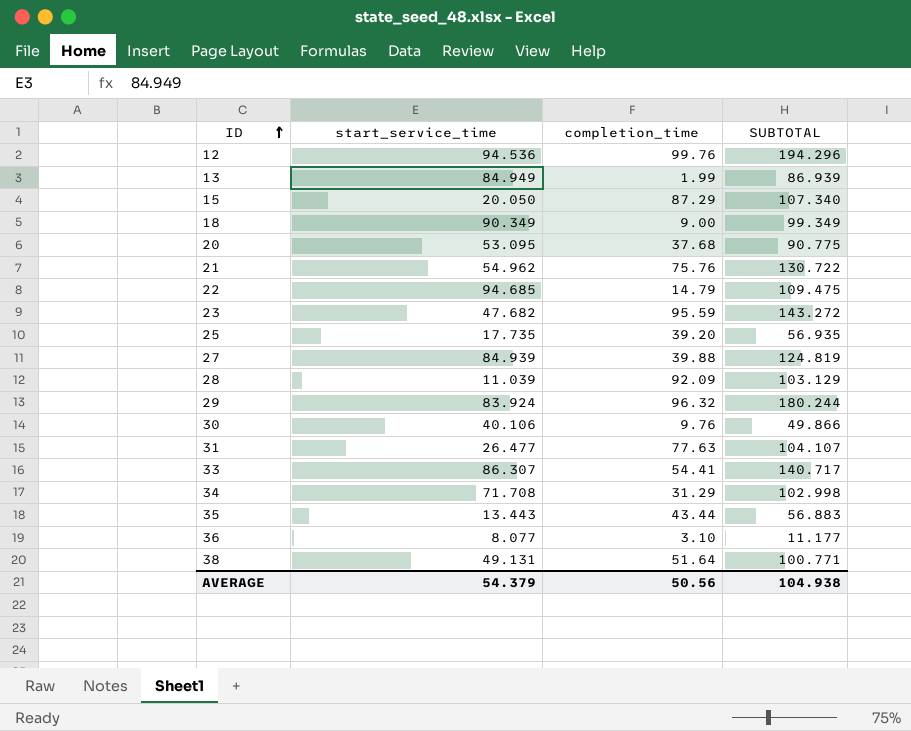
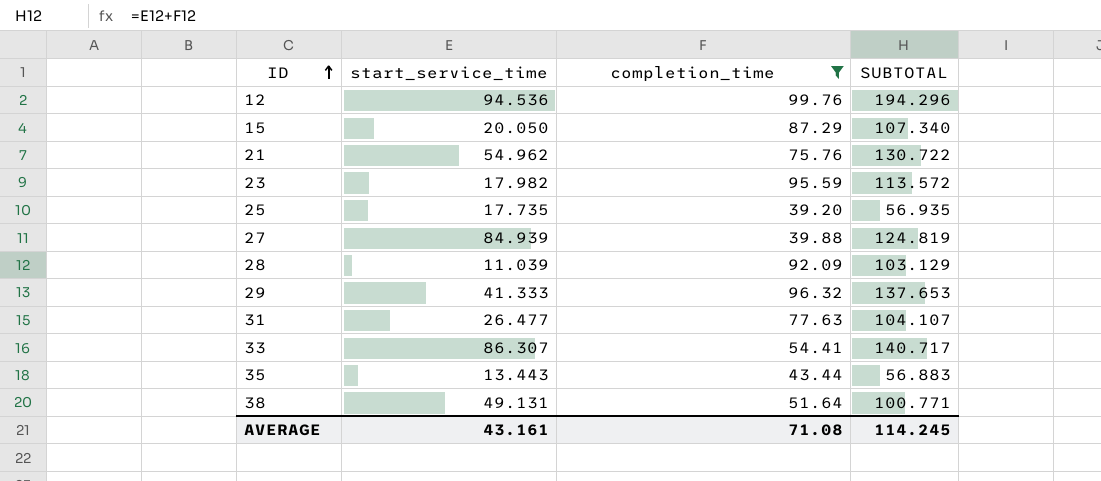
filter: none -> completion_time >= 39.20
23 | start_service_time: 47.682 -> 17.982
23 | SUBTOTAL: 143.272 -> 113.572
29 | start_service_time: 83.924 -> 41.333
29 | SUBTOTAL: 180.244 -> 137.653
AVERAGE | start_service_time: 54.379 -> 43.161
AVERAGE | completion_time: 50.56 -> 71.08
AVERAGE | SUBTOTAL: 104.938 -> 114.245

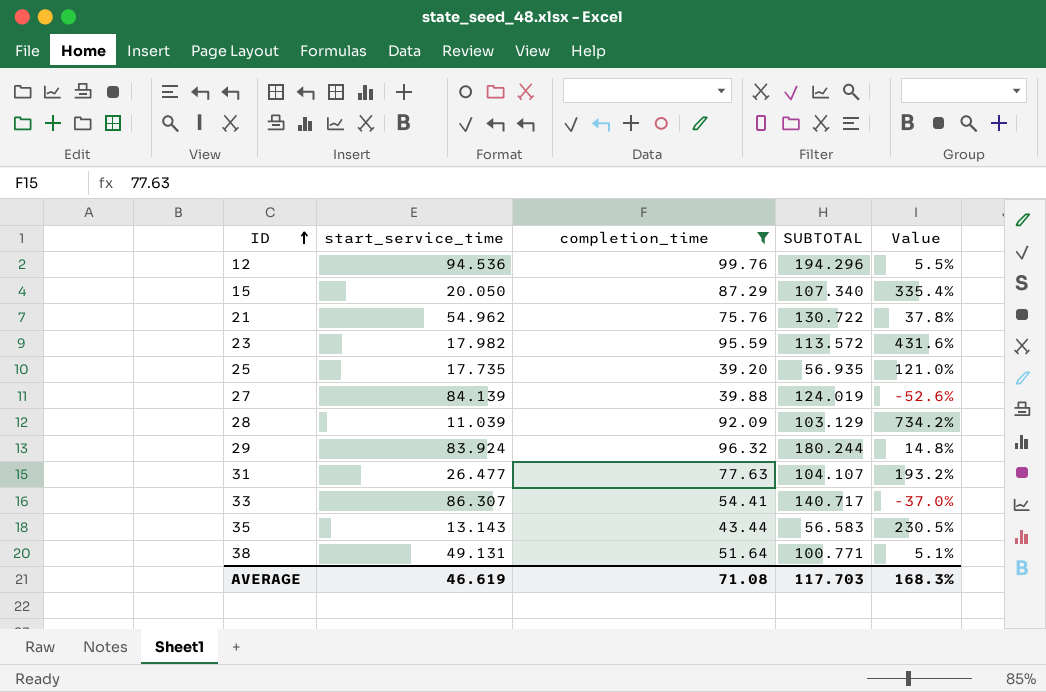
column Value | formula: none -> ([completion_time] - [start_service_time]) / [start_service_time]
27 | start_service_time: 84.939 -> 84.139
27 | SUBTOTAL: 124.819 -> 124.019
29 | start_service_time: 41.333 -> 83.924
29 | SUBTOTAL: 137.653 -> 180.244
35 | start_service_time: 13.443 -> 13.143
35 | SUBTOTAL: 56.883 -> 56.583
AVERAGE | start_service_time: 43.161 -> 46.619
AVERAGE | SUBTOTAL: 114.245 -> 117.703

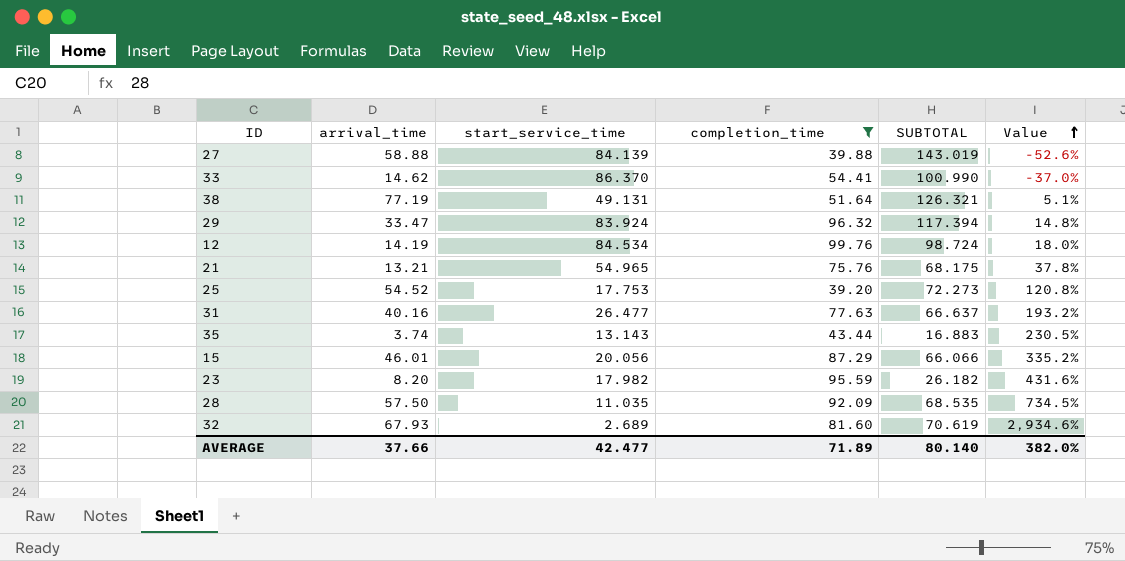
row order: ID ascending -> Value ascending
column arrival_time | position: none -> 2
column SUBTOTAL | formula: [start_service_time] + [completion_time] -> [arrival_time] + [start_service_time]
33 | start_service_time: 86.307 -> 86.370
12 | start_service_time: 94.536 -> 84.534
12 | Value: 5.5% -> 18.0%
21 | start_service_time: 54.962 -> 54.965
25 | start_service_time: 17.735 -> 17.753
25 | Value: 121.0% -> 120.8%
15 | start_service_time: 20.050 -> 20.056
15 | Value: 335.4% -> 335.2%
28 | start_service_time: 11.039 -> 11.035
28 | Value: 734.2% -> 734.5%
row 32: none -> 67.93 | 2.689 | 81.60 | 70.619 | 2,934.6%
AVERAGE | start_service_time: 46.619 -> 42.477
AVERAGE | completion_time: 71.08 -> 71.89
AVERAGE | SUBTOTAL: 117.703 -> 80.140
AVERAGE | Value: 168.3% -> 382.0%

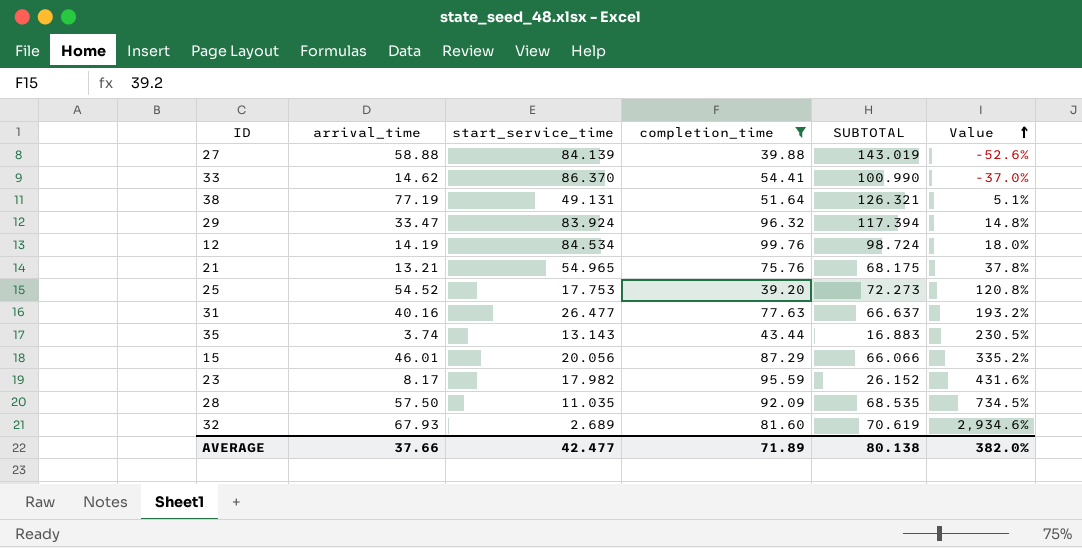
23 | arrival_time: 8.20 -> 8.17
23 | SUBTOTAL: 26.182 -> 26.152
AVERAGE | SUBTOTAL: 80.140 -> 80.138

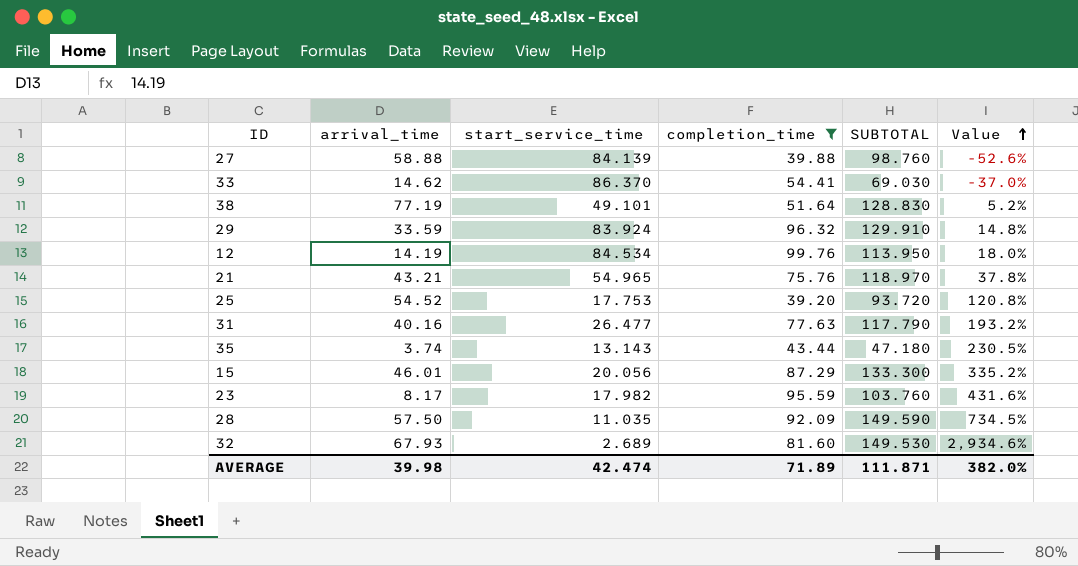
column SUBTOTAL | formula: [arrival_time] + [start_service_time] -> [arrival_time] + [completion_time]
38 | start_service_time: 49.131 -> 49.101
38 | Value: 5.1% -> 5.2%
29 | arrival_time: 33.47 -> 33.59
21 | arrival_time: 13.21 -> 43.21
AVERAGE | arrival_time: 37.66 -> 39.98
AVERAGE | start_service_time: 42.477 -> 42.474
AVERAGE | SUBTOTAL: 80.138 -> 111.871

